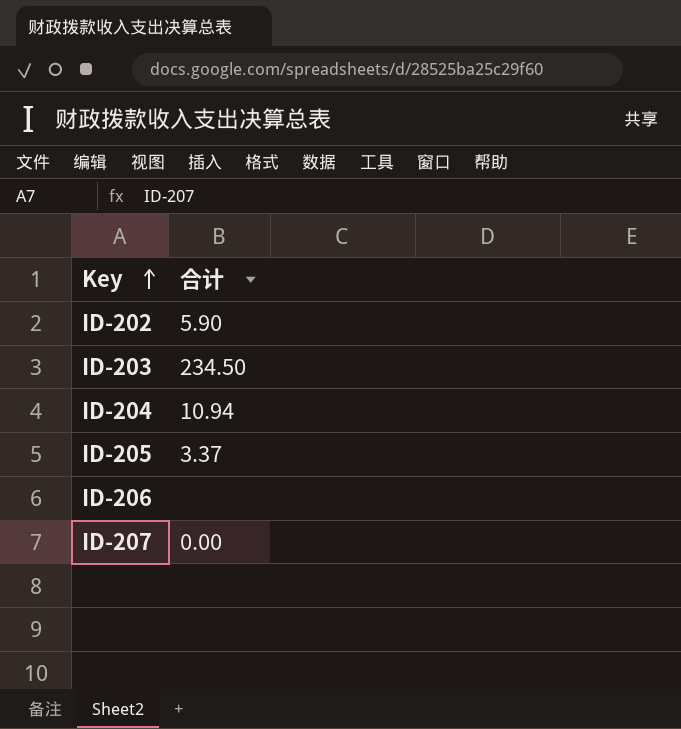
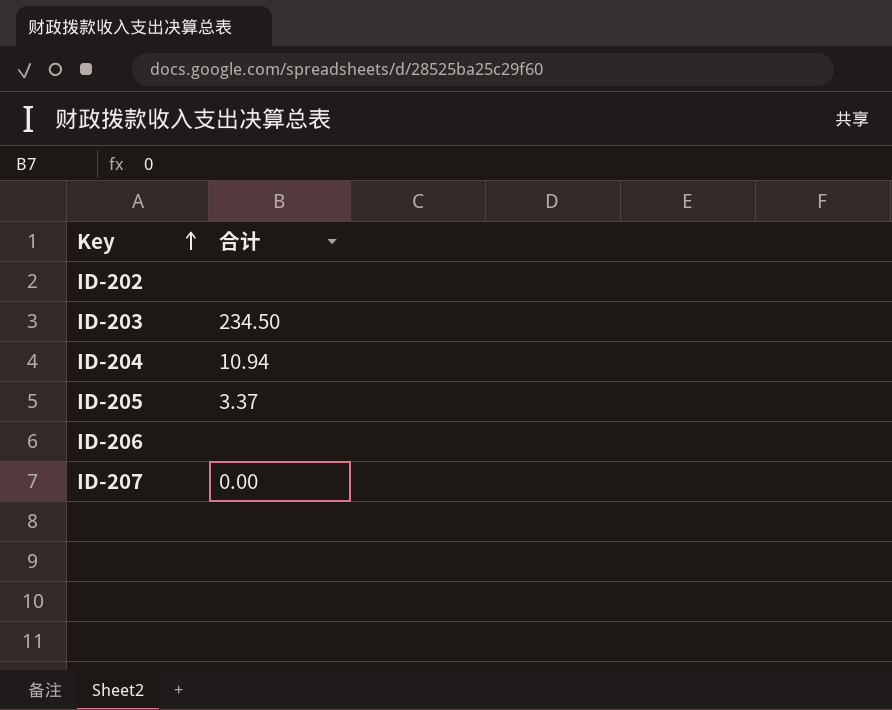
ID-202 | 合计: 5.90 -> none

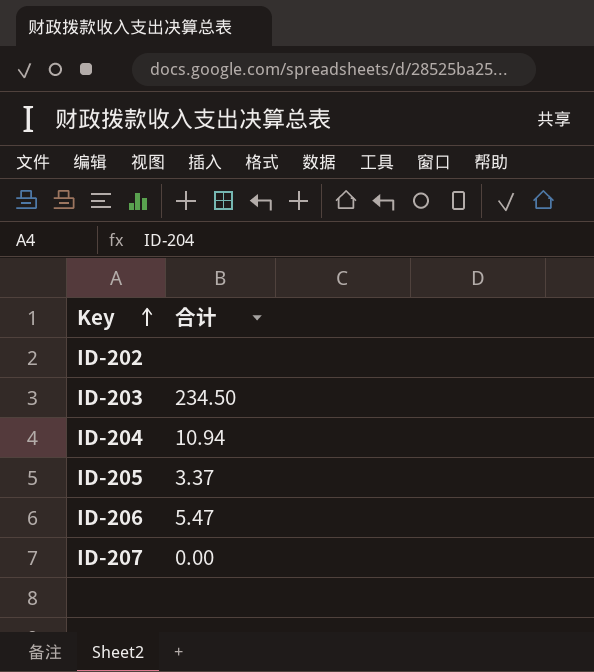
ID-206 | 合计: none -> 5.47

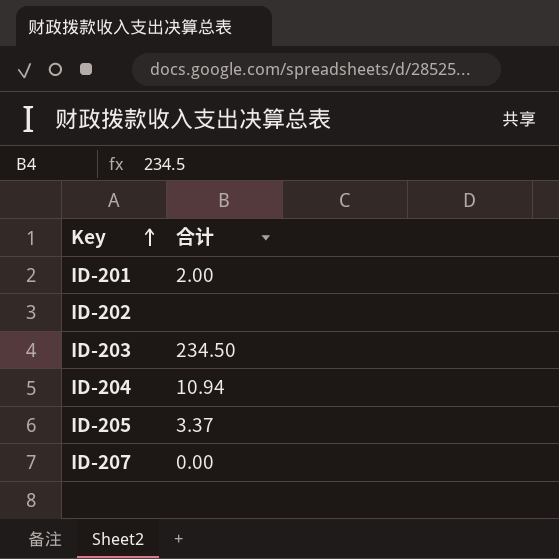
row ID-206: 5.47 -> none
row ID-201: none -> 2.00

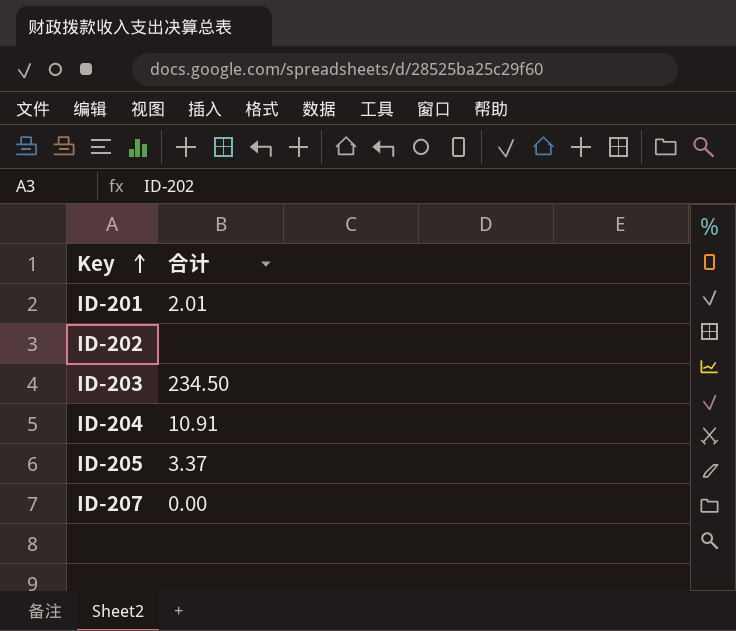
ID-201 | 合计: 2.00 -> 2.01
ID-204 | 合计: 10.94 -> 10.91

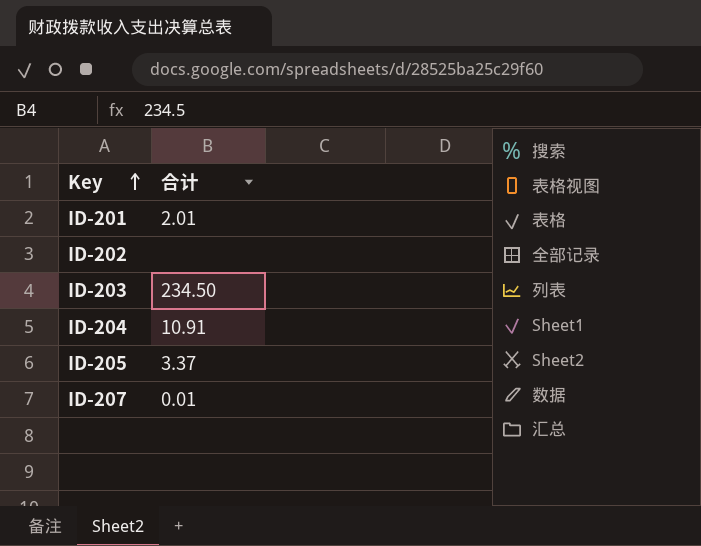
ID-207 | 合计: 0.00 -> 0.01

